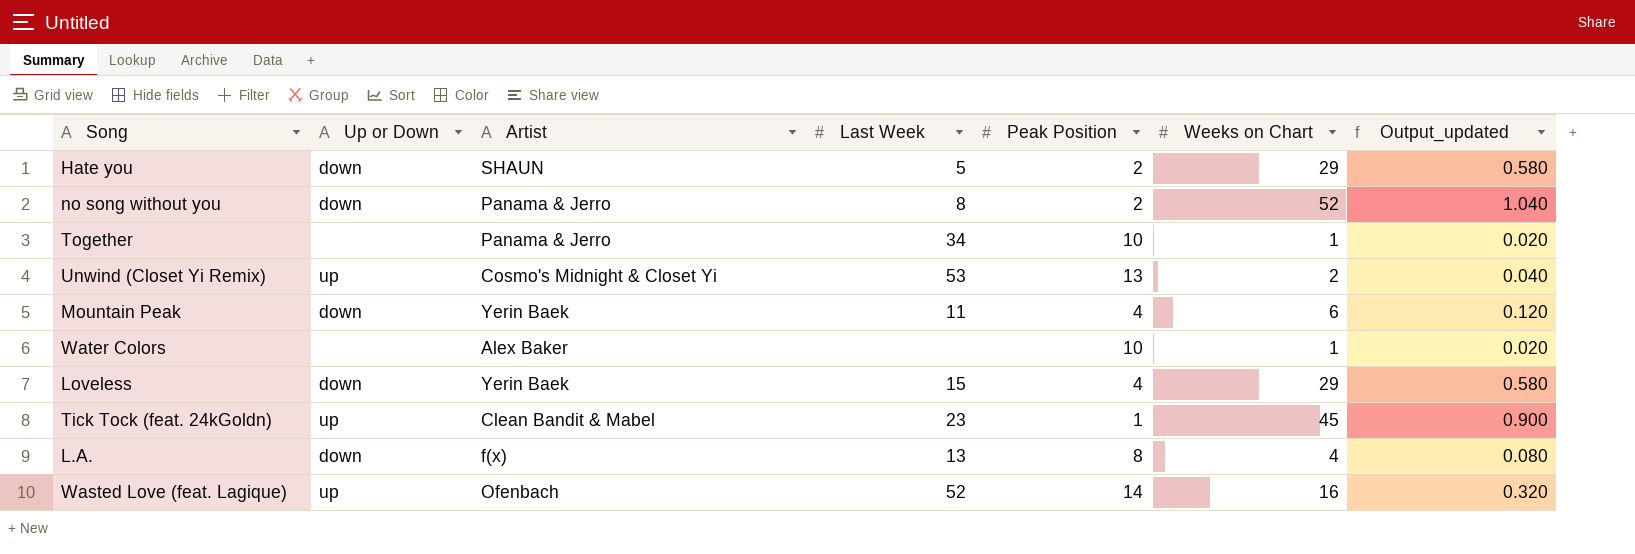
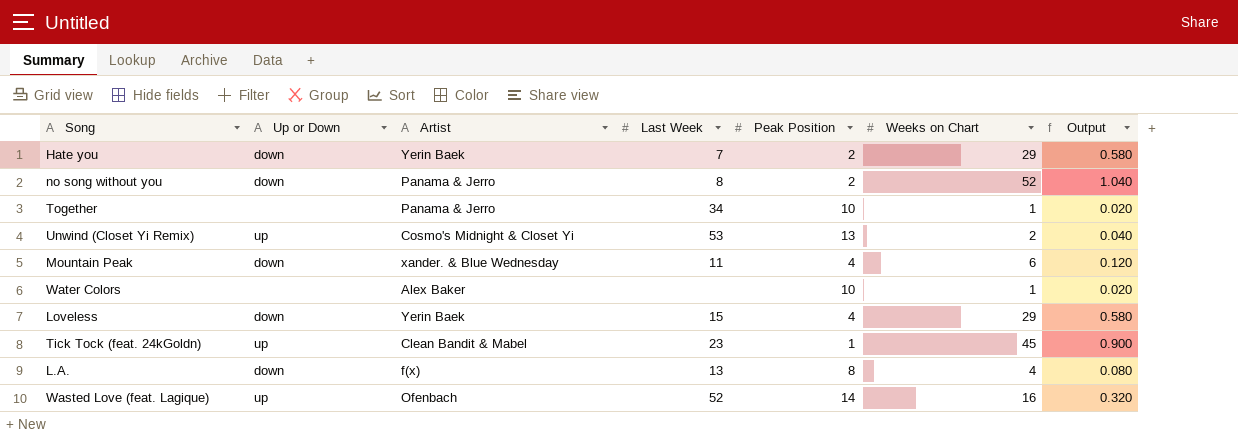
column name: Output_updated -> Output
Hate you | Artist: SHAUN -> Yerin Baek
Hate you | Last Week: 5 -> 7
Mountain Peak | Artist: Yerin Baek -> xander. & Blue Wednesday

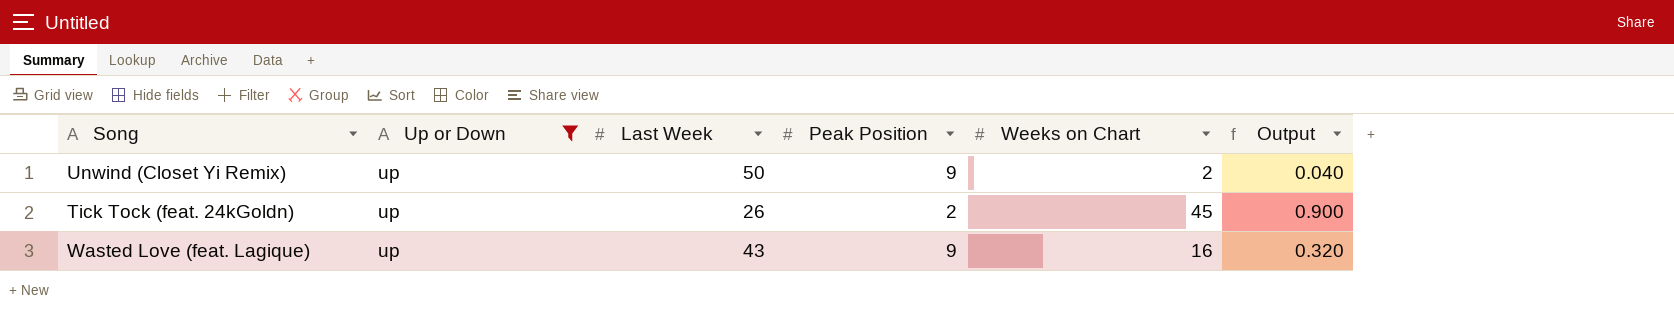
filter: none -> Up or Down = up
column Artist | position: 3 -> none
Unwind (Closet Yi Remix) | Last Week: 53 -> 50
Unwind (Closet Yi Remix) | Peak Position: 13 -> 9
Tick Tock (feat. 24kGoldn) | Last Week: 23 -> 26
Tick Tock (feat. 24kGoldn) | Peak Position: 1 -> 2
Wasted Love (feat. Lagique) | Last Week: 52 -> 43
Wasted Love (feat. Lagique) | Peak Position: 14 -> 9

